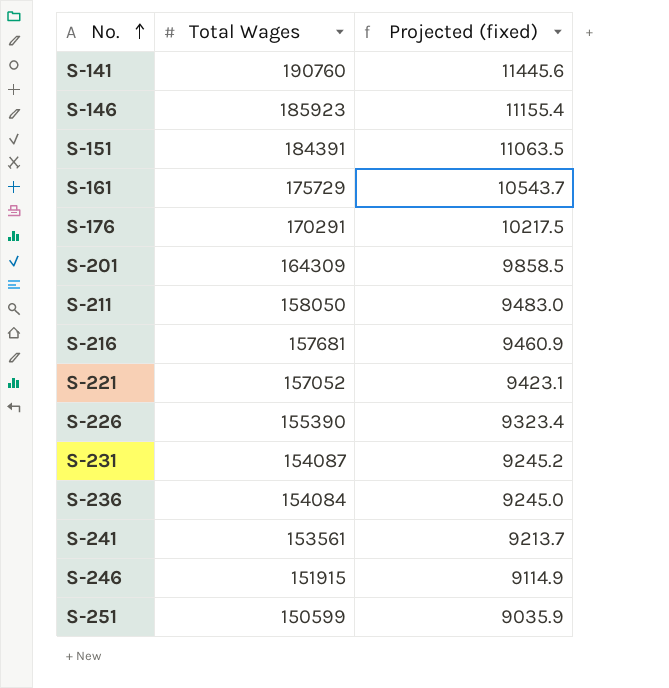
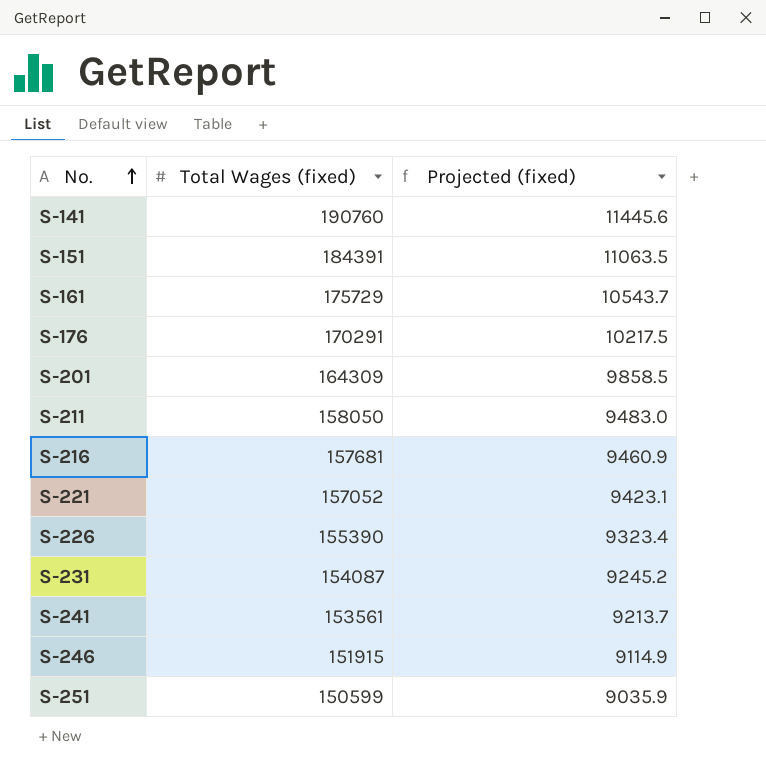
column name: Total Wages -> Total Wages (fixed)
row S-146: 185923 | 11155.4 -> none
row S-236: 154084 | 9245.0 -> none

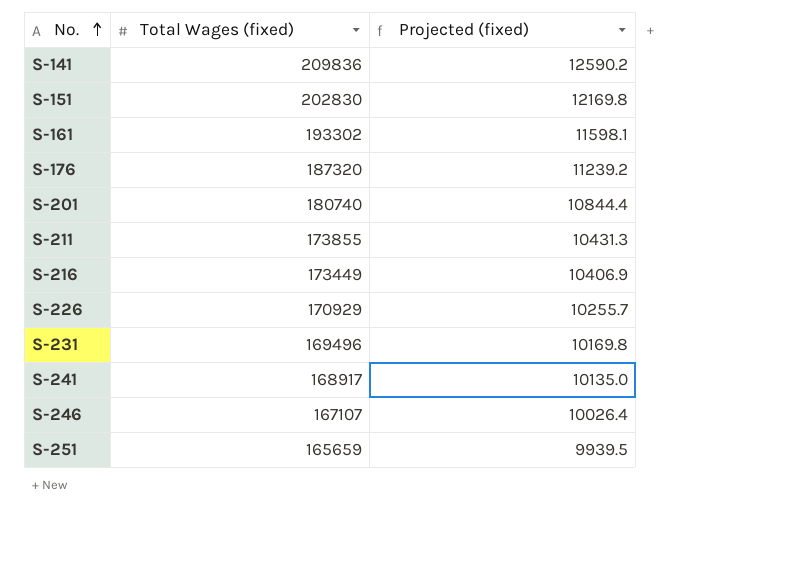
row S-221: 157052 | 9423.1 -> none
S-141 | Total Wages (fixed): 190760 -> 209836
S-141 | Projected (fixed): 11445.6 -> 12590.2
S-151 | Total Wages (fixed): 184391 -> 202830
S-151 | Projected (fixed): 11063.5 -> 12169.8
S-161 | Total Wages (fixed): 175729 -> 193302
S-161 | Projected (fixed): 10543.7 -> 11598.1
S-176 | Total Wages (fixed): 170291 -> 187320
S-176 | Projected (fixed): 10217.5 -> 11239.2
S-201 | Total Wages (fixed): 164309 -> 180740
S-201 | Projected (fixed): 9858.5 -> 10844.4
S-211 | Total Wages (fixed): 158050 -> 173855
S-211 | Projected (fixed): 9483.0 -> 10431.3
S-216 | Total Wages (fixed): 157681 -> 173449
S-216 | Projected (fixed): 9460.9 -> 10406.9
S-226 | Total Wages (fixed): 155390 -> 170929
S-226 | Projected (fixed): 9323.4 -> 10255.7
S-231 | Total Wages (fixed): 154087 -> 169496
S-231 | Projected (fixed): 9245.2 -> 10169.8
S-241 | Total Wages (fixed): 153561 -> 168917
S-241 | Projected (fixed): 9213.7 -> 10135.0
S-246 | Total Wages (fixed): 151915 -> 167107
S-246 | Projected (fixed): 9114.9 -> 10026.4
S-251 | Total Wages (fixed): 150599 -> 165659
S-251 | Projected (fixed): 9035.9 -> 9939.5

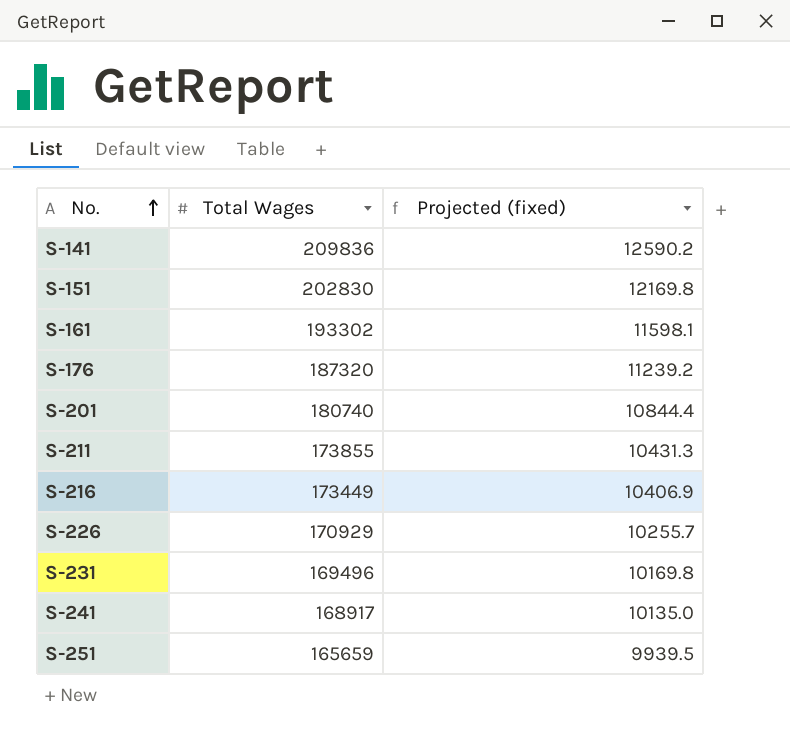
column name: Total Wages (fixed) -> Total Wages
row S-246: 167107 | 10026.4 -> none

